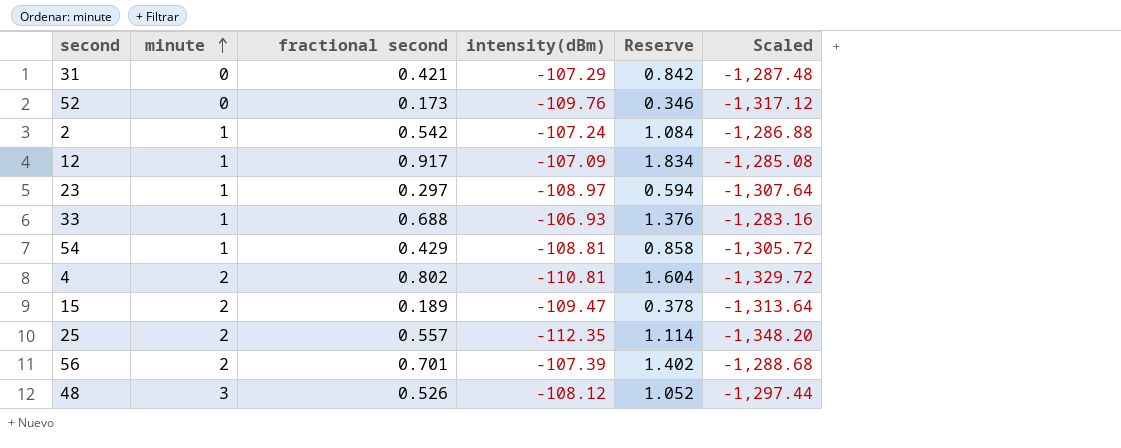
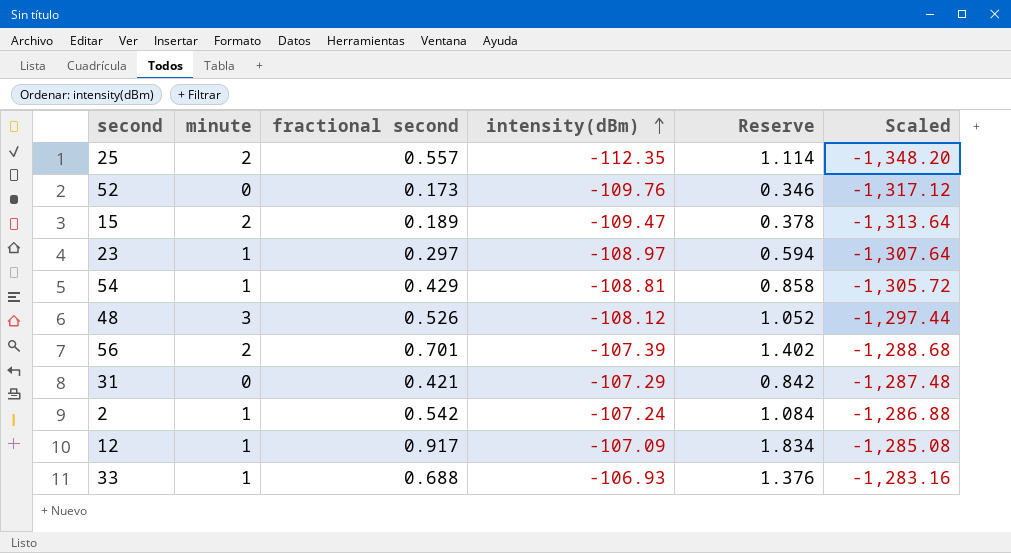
row order: minute ascending -> intensity(dBm) ascending
row 4: 2 | 0.802 | -110.81 | 1.604 | -1,329.72 -> none

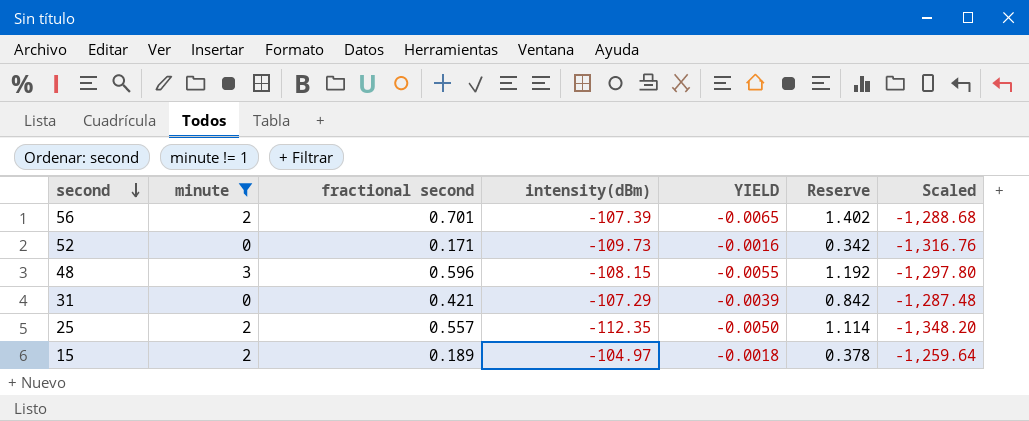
filter: none -> minute != 1
row order: intensity(dBm) ascending -> second descending
column YIELD | formula: none -> [fractional second] / [intensity(dBm)]
52 | fractional second: 0.173 -> 0.171
52 | intensity(dBm): -109.76 -> -109.73
52 | Reserve: 0.346 -> 0.342
52 | Scaled: -1,317.12 -> -1,316.76
48 | fractional second: 0.526 -> 0.596
48 | intensity(dBm): -108.12 -> -108.15
48 | Reserve: 1.052 -> 1.192
48 | Scaled: -1,297.44 -> -1,297.80
15 | intensity(dBm): -109.47 -> -104.97
15 | Scaled: -1,313.64 -> -1,259.64

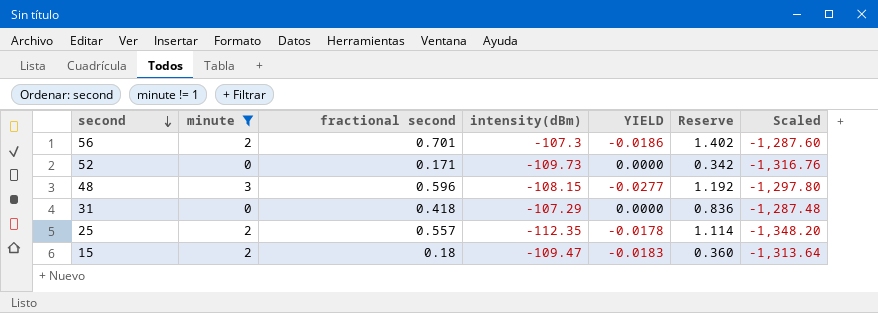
column YIELD | formula: [fractional second] / [intensity(dBm)] -> [minute] / [intensity(dBm)]
56 | intensity(dBm): -107.39 -> -107.3
56 | Scaled: -1,288.68 -> -1,287.60
31 | fractional second: 0.421 -> 0.418
31 | Reserve: 0.842 -> 0.836
15 | fractional second: 0.189 -> 0.18
15 | intensity(dBm): -104.97 -> -109.47
15 | Reserve: 0.378 -> 0.360
15 | Scaled: -1,259.64 -> -1,313.64

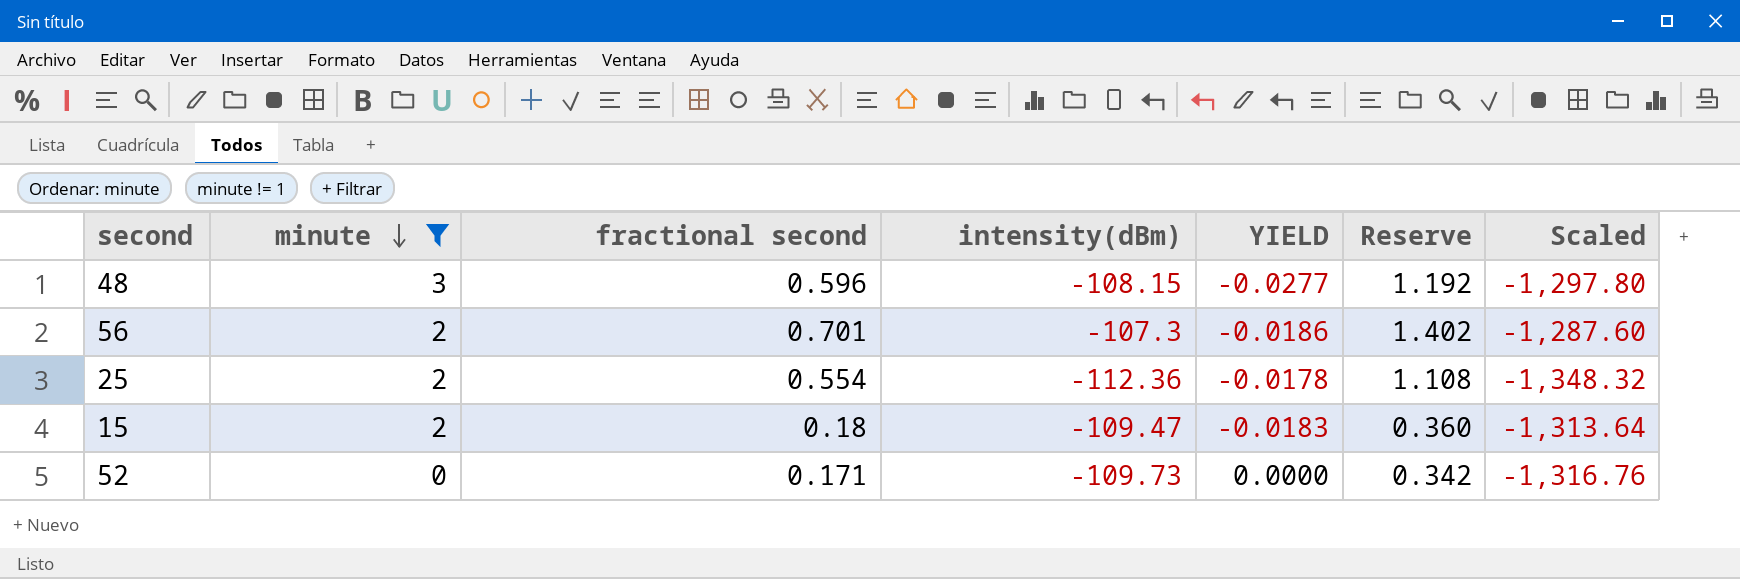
row order: second descending -> minute descending
row 31: 0 | 0.418 | -107.29 | 0.0000 | 0.836 | -1,287.48 -> none
25 | fractional second: 0.557 -> 0.554
25 | intensity(dBm): -112.35 -> -112.36
25 | Reserve: 1.114 -> 1.108
25 | Scaled: -1,348.20 -> -1,348.32

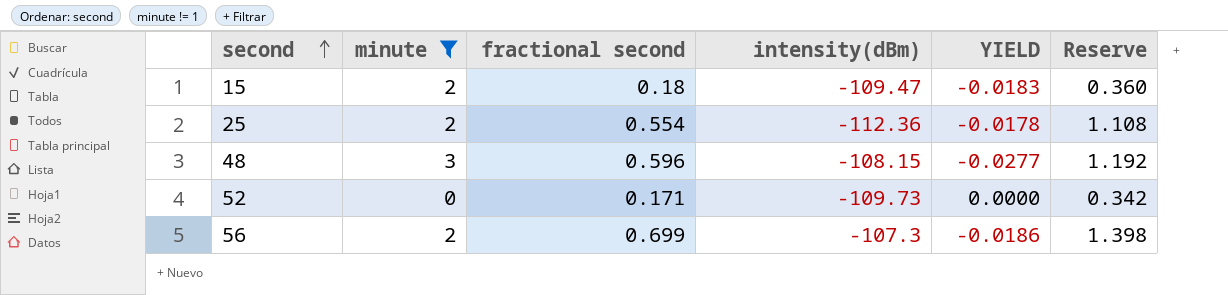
row order: minute descending -> second ascending
column Scaled | formula: [intensity(dBm)] * 12 -> none
56 | fractional second: 0.701 -> 0.699
56 | Reserve: 1.402 -> 1.398

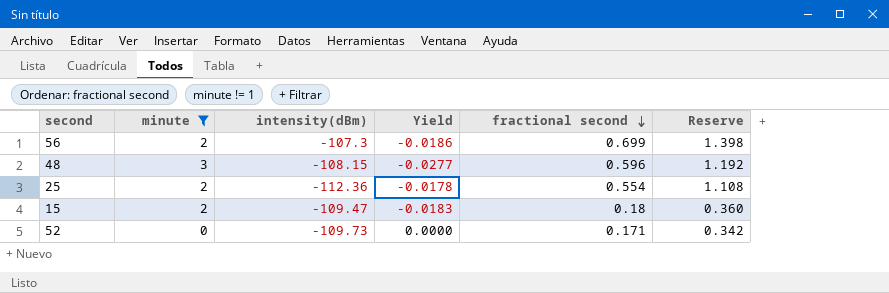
row order: second ascending -> fractional second descending
column name: YIELD -> Yield
column fractional second | position: 3 -> 5

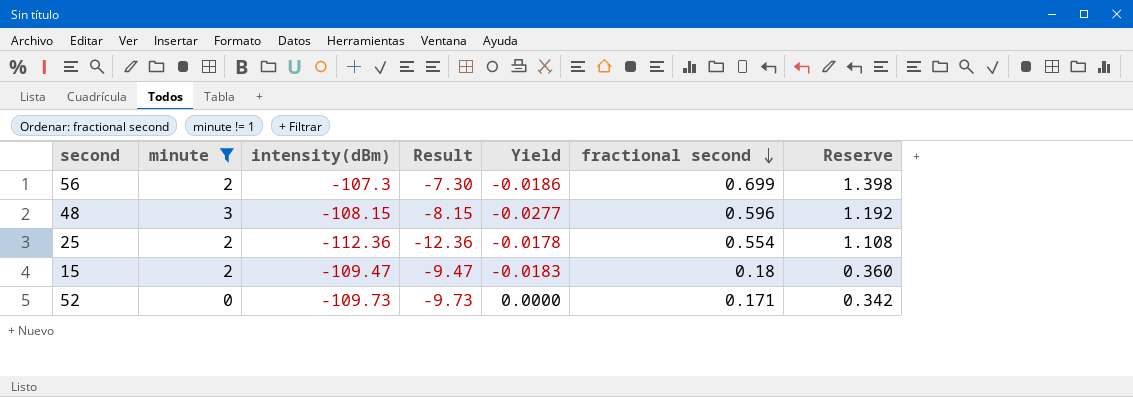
column Result | formula: none -> [intensity(dBm)] + 100

